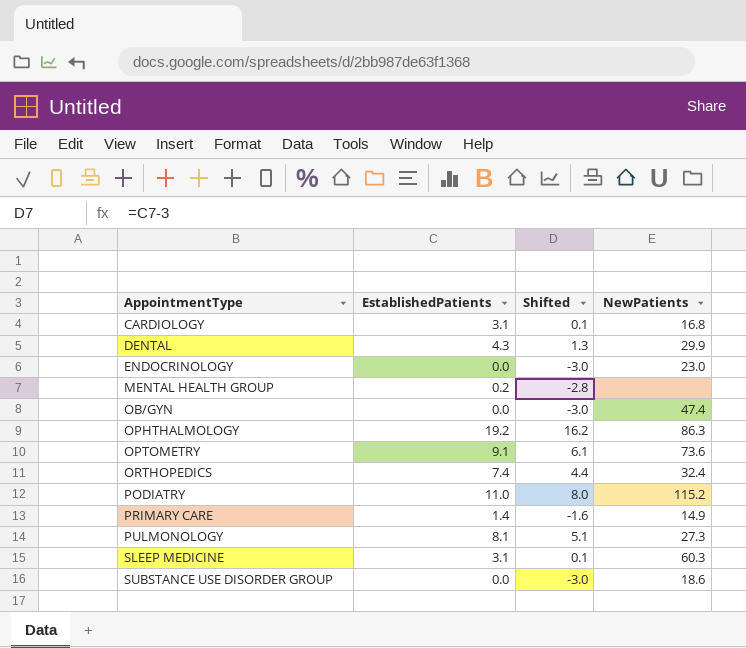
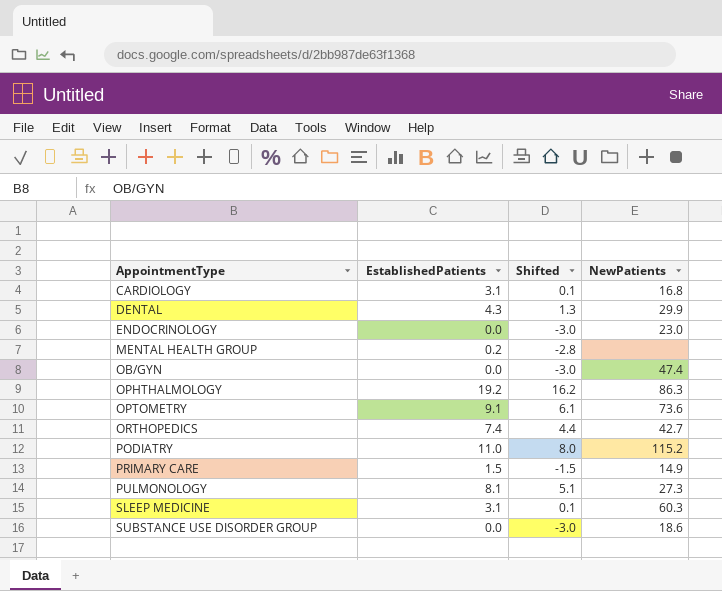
ORTHOPEDICS | NewPatients: 32.4 -> 42.7
PRIMARY CARE | EstablishedPatients: 1.4 -> 1.5
PRIMARY CARE | Shifted: -1.6 -> -1.5

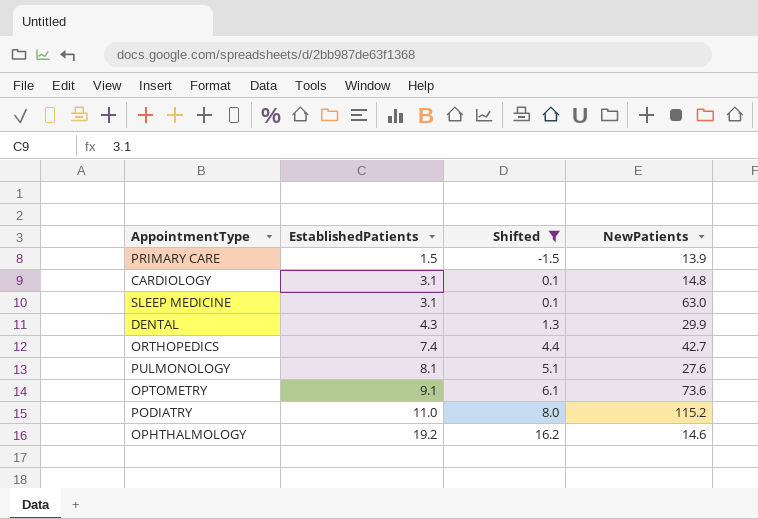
filter: none -> Shifted >= -1.5
row order: AppointmentType ascending -> EstablishedPatients ascending
PRIMARY CARE | NewPatients: 14.9 -> 13.9
CARDIOLOGY | NewPatients: 16.8 -> 14.8
SLEEP MEDICINE | NewPatients: 60.3 -> 63.0
PULMONOLOGY | NewPatients: 27.3 -> 27.6
OPHTHALMOLOGY | NewPatients: 86.3 -> 14.6

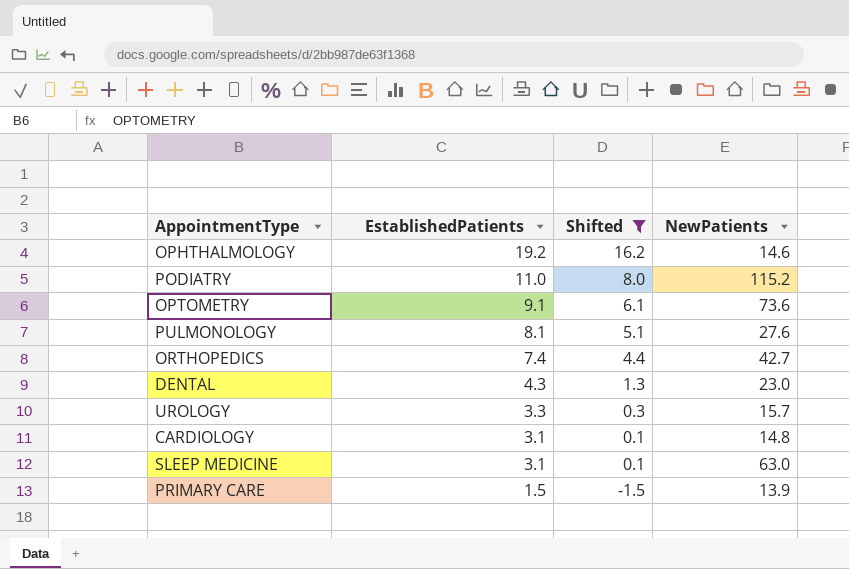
row order: EstablishedPatients ascending -> EstablishedPatients descending
DENTAL | NewPatients: 29.9 -> 23.0
row UROLOGY: none -> 3.3 | 0.3 | 15.7

